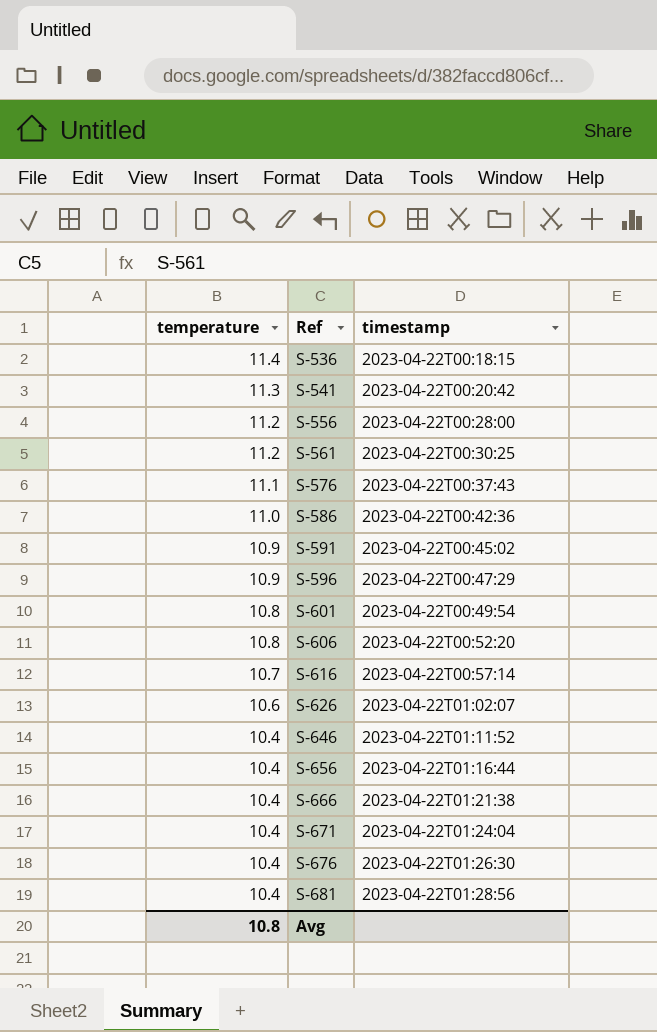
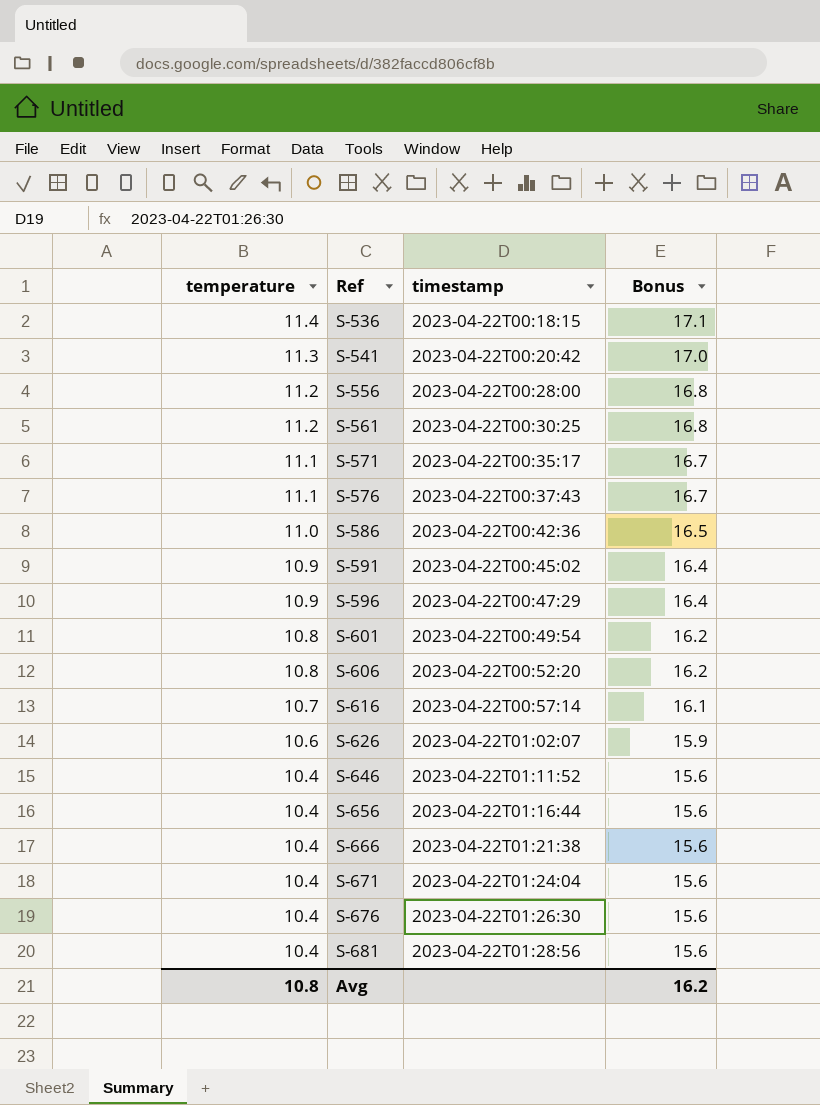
column Bonus | formula: none -> [temperature] * 1.5
row S-571: none -> 11.1 | 2023-04-22T00:35:17 | 16.7

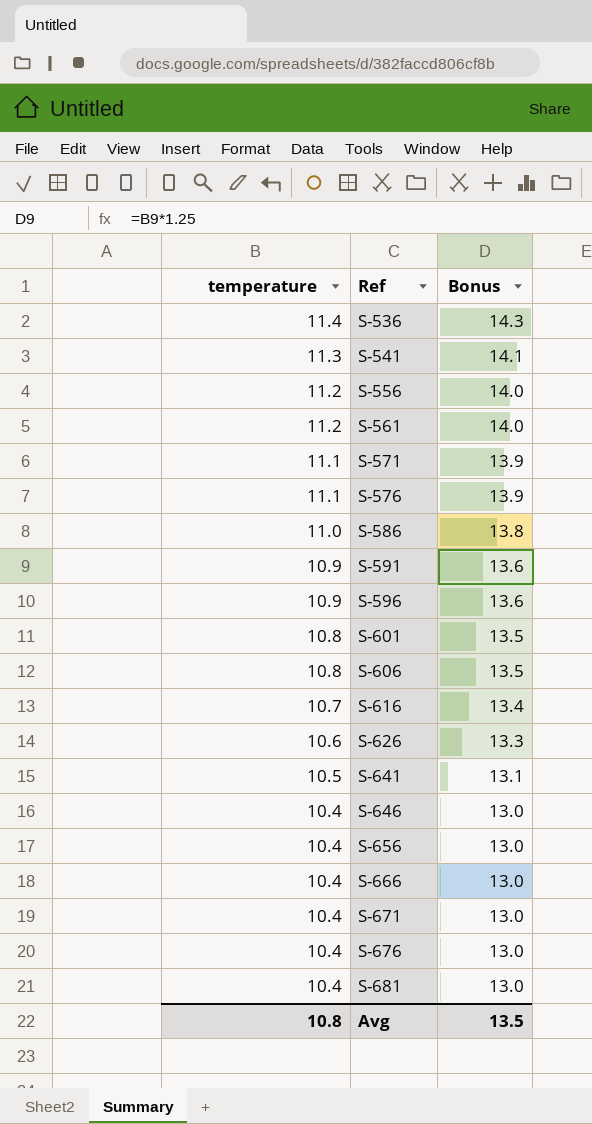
column timestamp | position: 3 -> none
column Bonus | formula: [temperature] * 1.5 -> [temperature] * 1.25
row S-641: none -> 10.5 | 13.1
Avg | Bonus: 16.2 -> 13.5

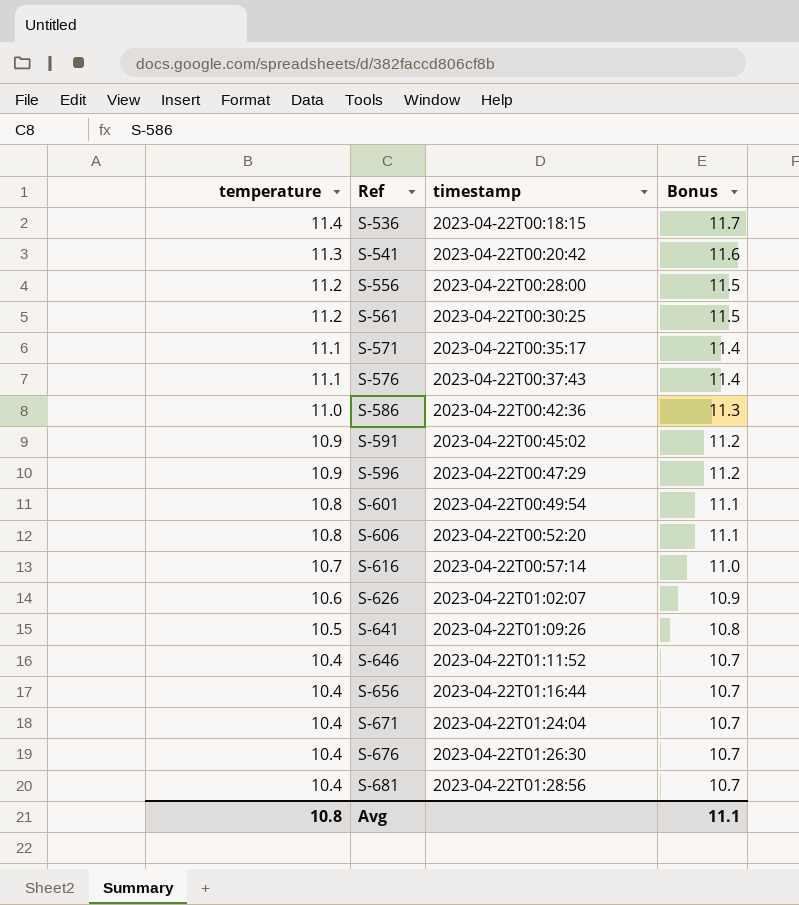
column timestamp | position: none -> 3
column Bonus | formula: [temperature] * 1.25 -> [temperature] * 1.03
row S-666: 10.4 | 13.0 -> none
Avg | Bonus: 13.5 -> 11.1

